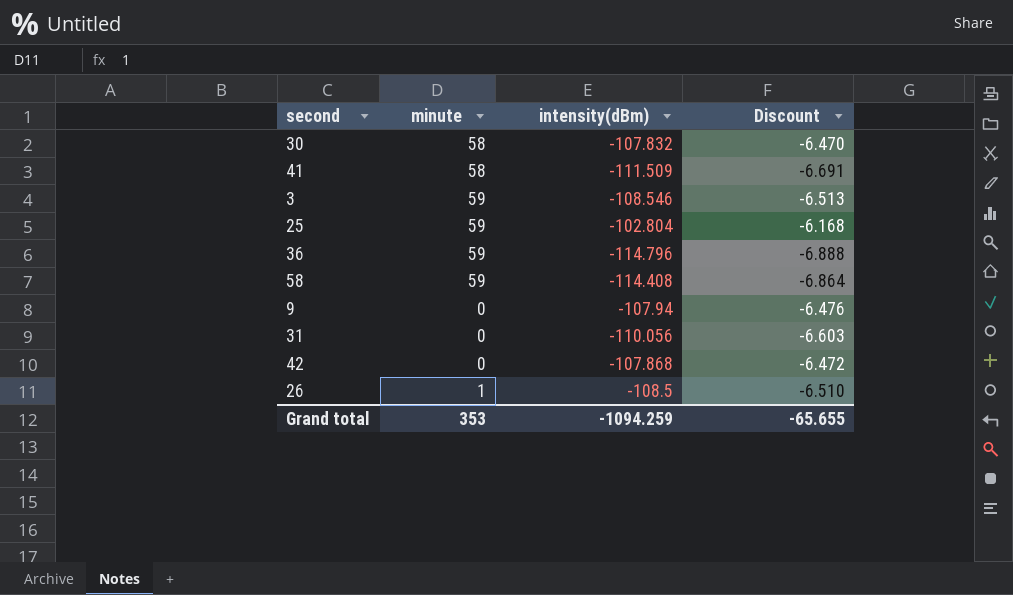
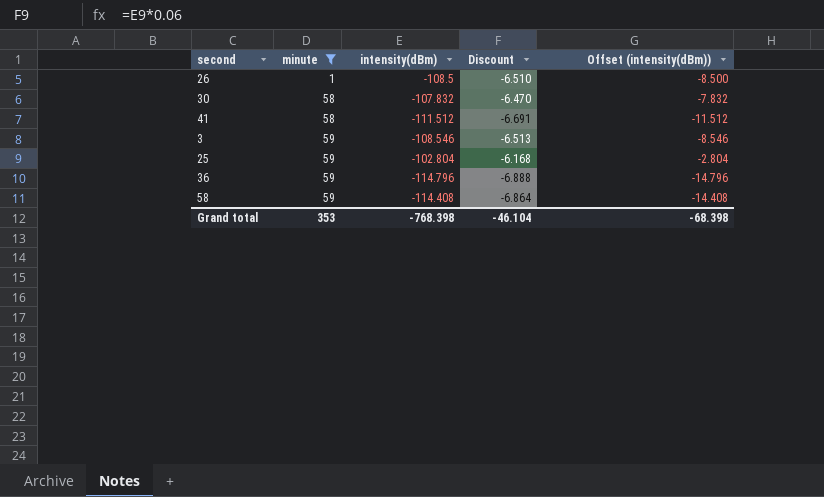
filter: none -> minute != 0
row order: none -> minute ascending
column Offset (intensity(dBm)) | formula: none -> [intensity(dBm)] + 100
41 | intensity(dBm): -111.509 -> -111.512
Grand total | intensity(dBm): -1094.259 -> -768.398
Grand total | Discount: -65.655 -> -46.104

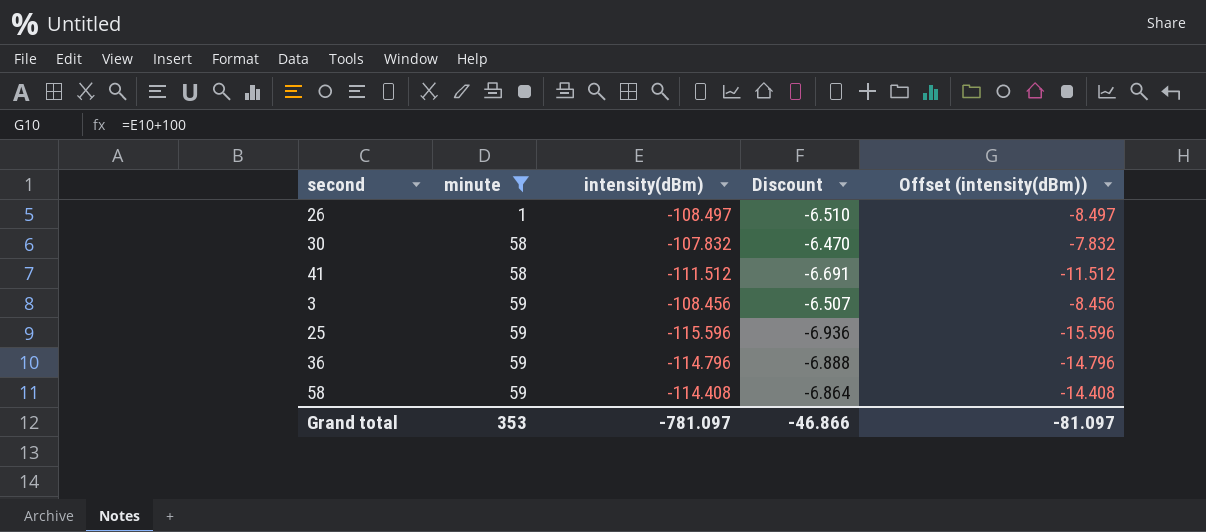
26 | intensity(dBm): -108.5 -> -108.497
26 | Offset (intensity(dBm)): -8.500 -> -8.497
3 | intensity(dBm): -108.546 -> -108.456
3 | Discount: -6.513 -> -6.507
3 | Offset (intensity(dBm)): -8.546 -> -8.456
25 | intensity(dBm): -102.804 -> -115.596
25 | Discount: -6.168 -> -6.936
25 | Offset (intensity(dBm)): -2.804 -> -15.596
Grand total | intensity(dBm): -768.398 -> -781.097
Grand total | Discount: -46.104 -> -46.866
Grand total | Offset (intensity(dBm)): -68.398 -> -81.097

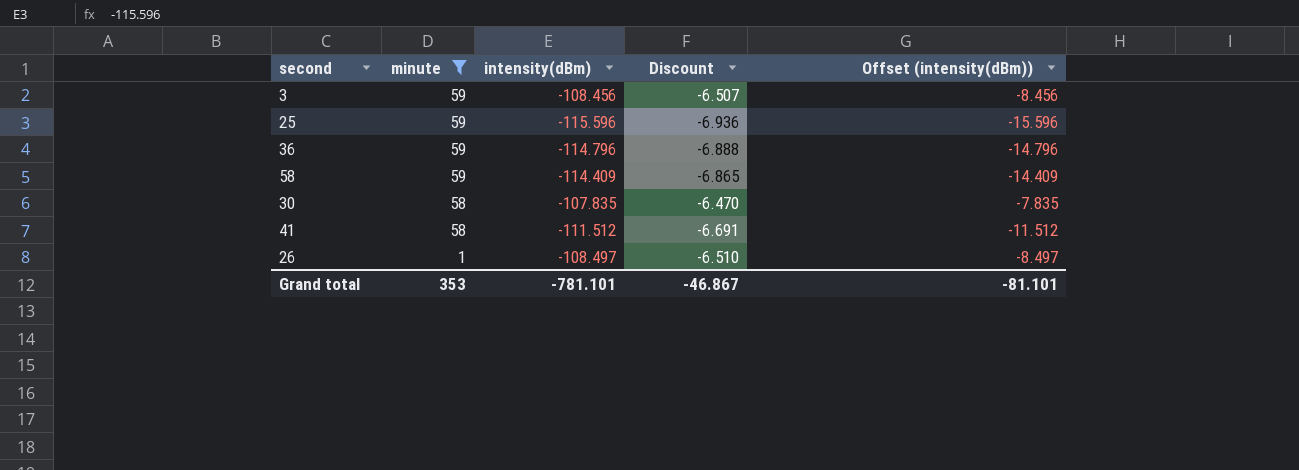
row order: minute ascending -> minute descending
58 | intensity(dBm): -114.408 -> -114.409
58 | Discount: -6.864 -> -6.865
58 | Offset (intensity(dBm)): -14.408 -> -14.409
30 | intensity(dBm): -107.832 -> -107.835
30 | Offset (intensity(dBm)): -7.832 -> -7.835
Grand total | intensity(dBm): -781.097 -> -781.101
Grand total | Discount: -46.866 -> -46.867
Grand total | Offset (intensity(dBm)): -81.097 -> -81.101

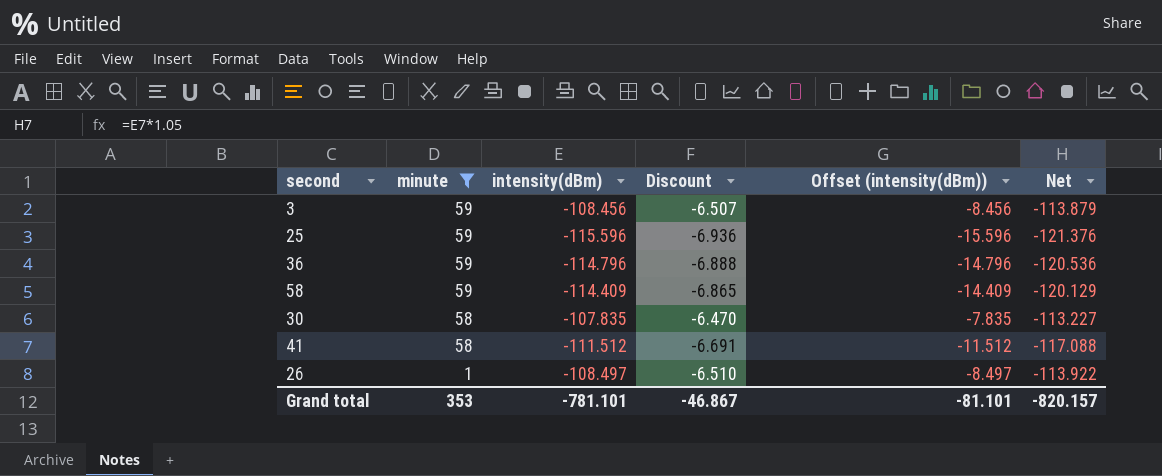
column Net | formula: none -> [intensity(dBm)] * 1.05

